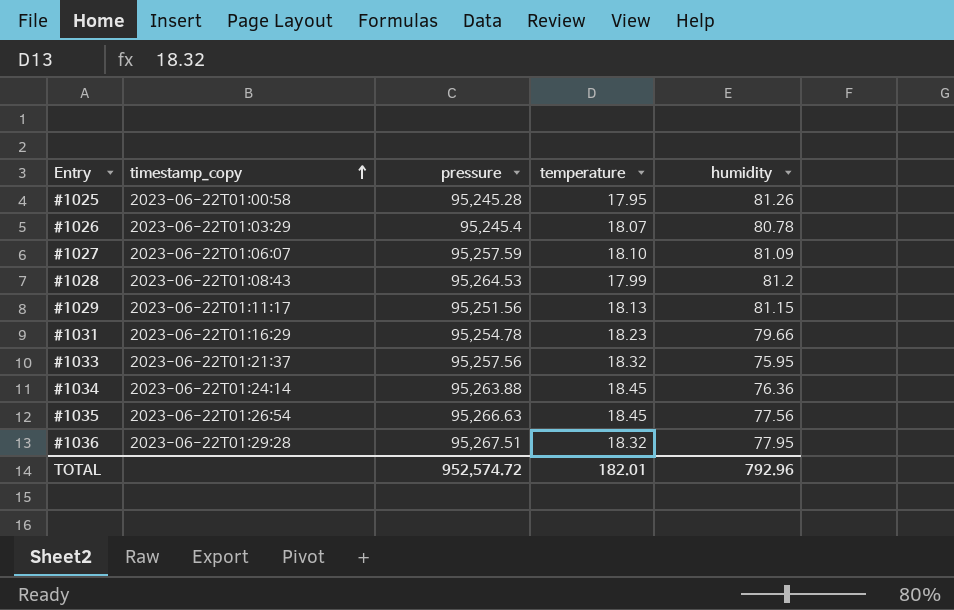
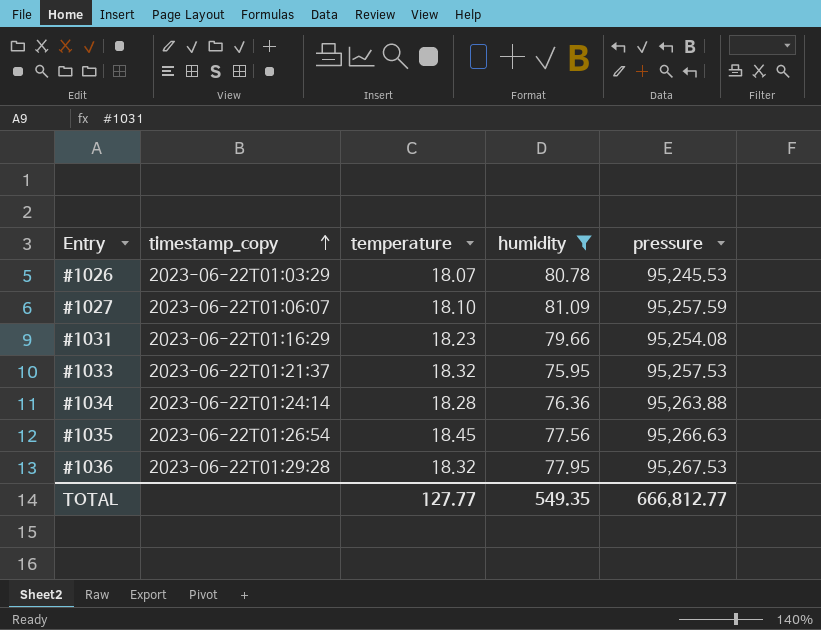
filter: none -> humidity <= 81.09
column pressure | position: 3 -> 5
#1026 | pressure: 95,245.4 -> 95,245.53
#1031 | pressure: 95,254.78 -> 95,254.08
#1033 | pressure: 95,257.56 -> 95,257.53
#1034 | temperature: 18.45 -> 18.28
#1036 | pressure: 95,267.51 -> 95,267.53
TOTAL | temperature: 182.01 -> 127.77
TOTAL | humidity: 792.96 -> 549.35
TOTAL | pressure: 952,574.72 -> 666,812.77

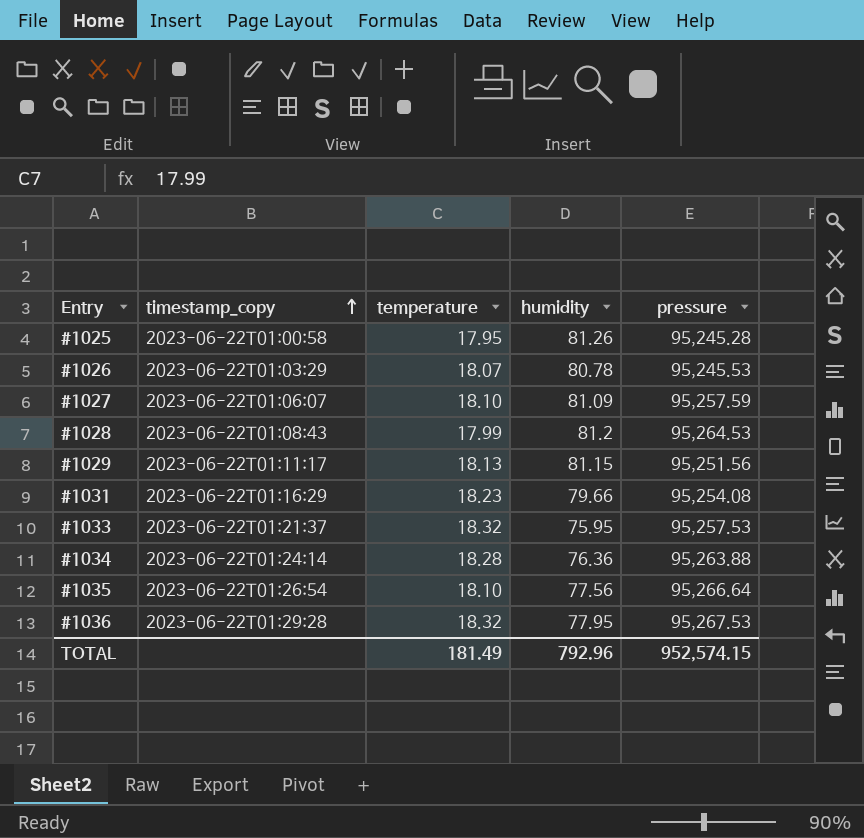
filter: humidity <= 81.09 -> none
#1035 | temperature: 18.45 -> 18.10
#1035 | pressure: 95,266.63 -> 95,266.64
TOTAL | temperature: 127.77 -> 181.49
TOTAL | humidity: 549.35 -> 792.96
TOTAL | pressure: 666,812.77 -> 952,574.15

